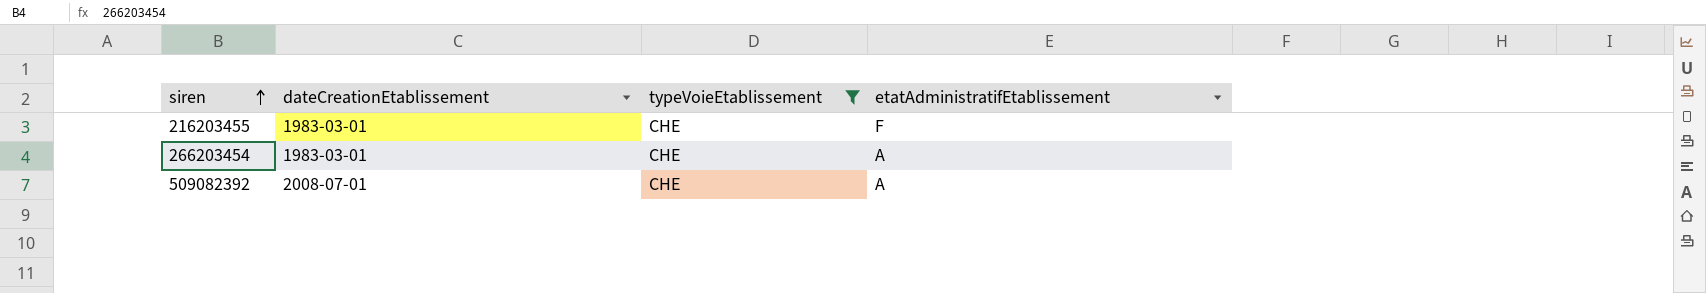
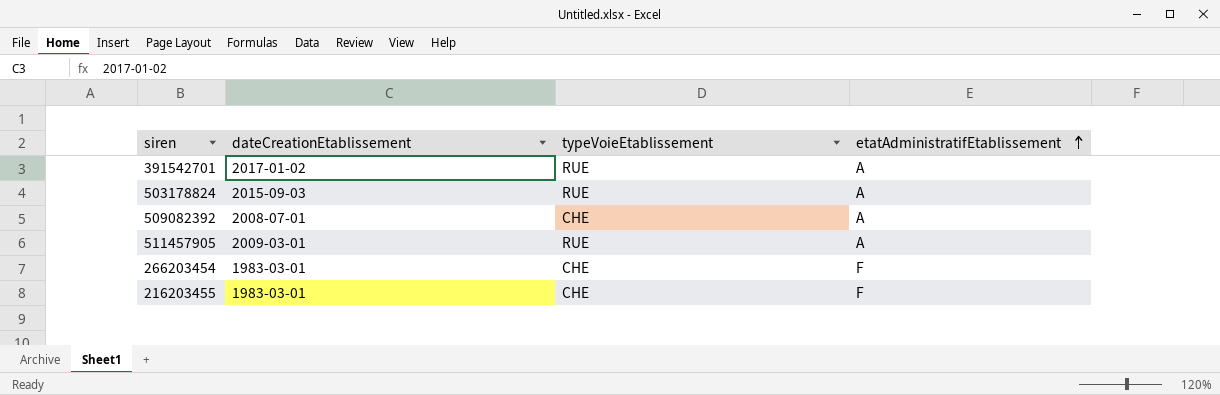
filter: typeVoieEtablissement = CHE -> none
row order: siren ascending -> etatAdministratifEtablissement ascending
266203454 | etatAdministratifEtablissement: A -> F

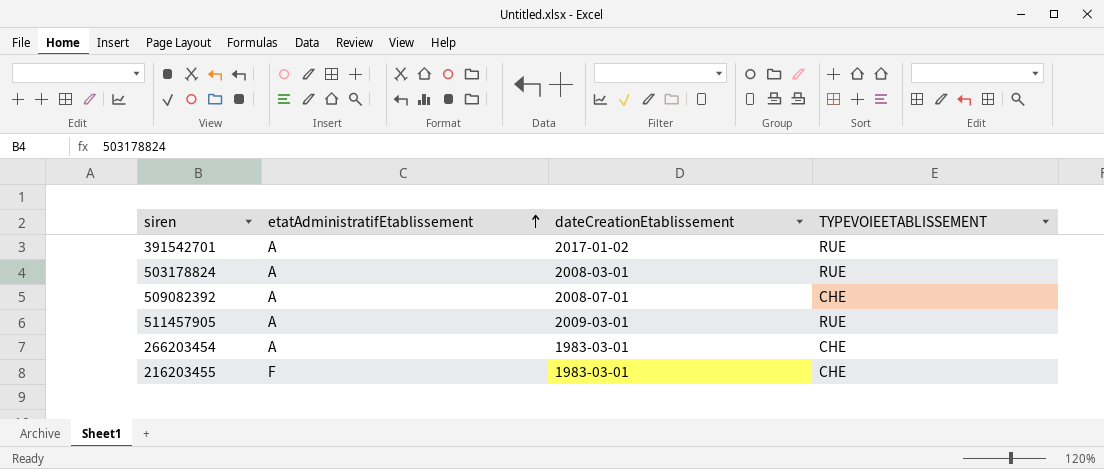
column etatAdministratifEtablissement | position: 4 -> 2
column name: typeVoieEtablissement -> TYPEVOIEETABLISSEMENT
503178824 | dateCreationEtablissement: 2015-09-03 -> 2008-03-01
266203454 | etatAdministratifEtablissement: F -> A

